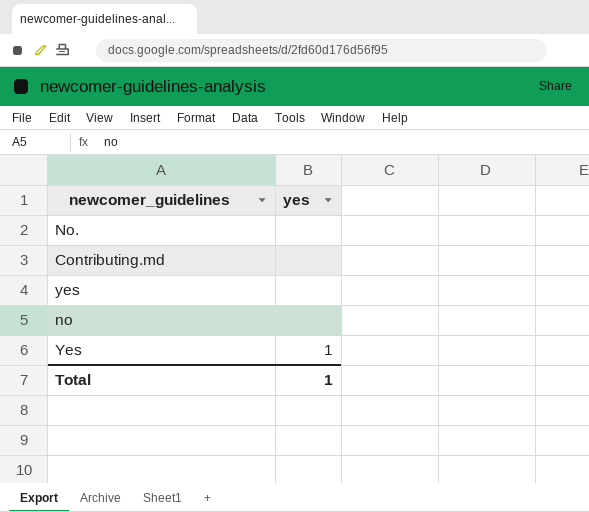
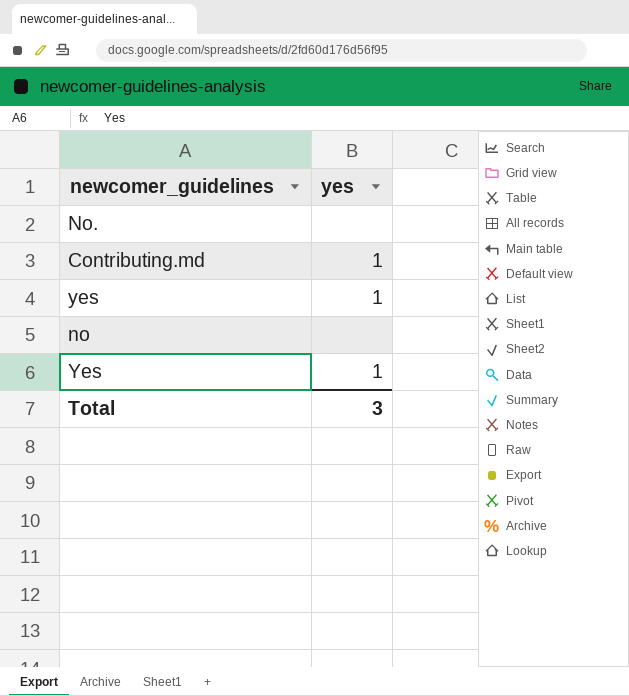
Contributing.md | yes: none -> 1
yes | yes: none -> 1
Total | yes: 1 -> 3

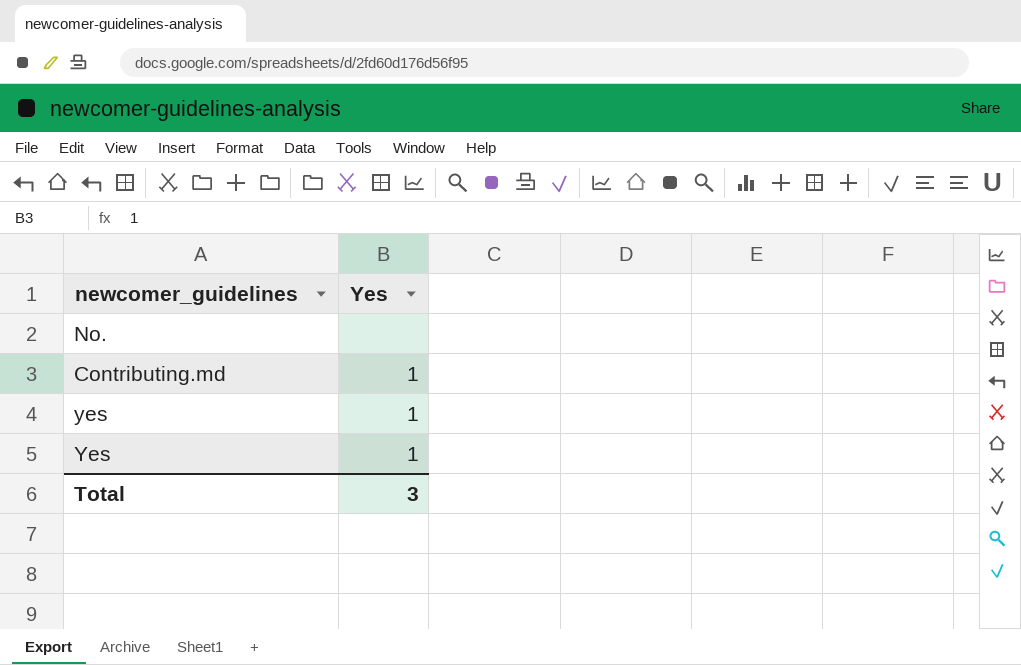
column name: yes -> Yes
row no: none -> none

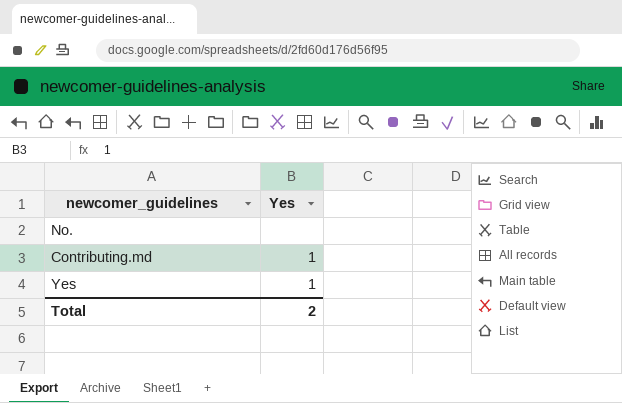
row yes: 1 -> none
Total | Yes: 3 -> 2

